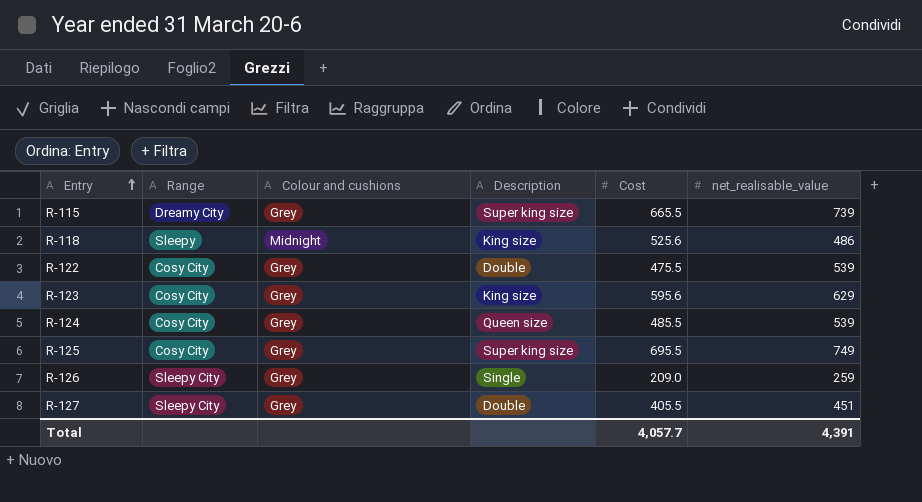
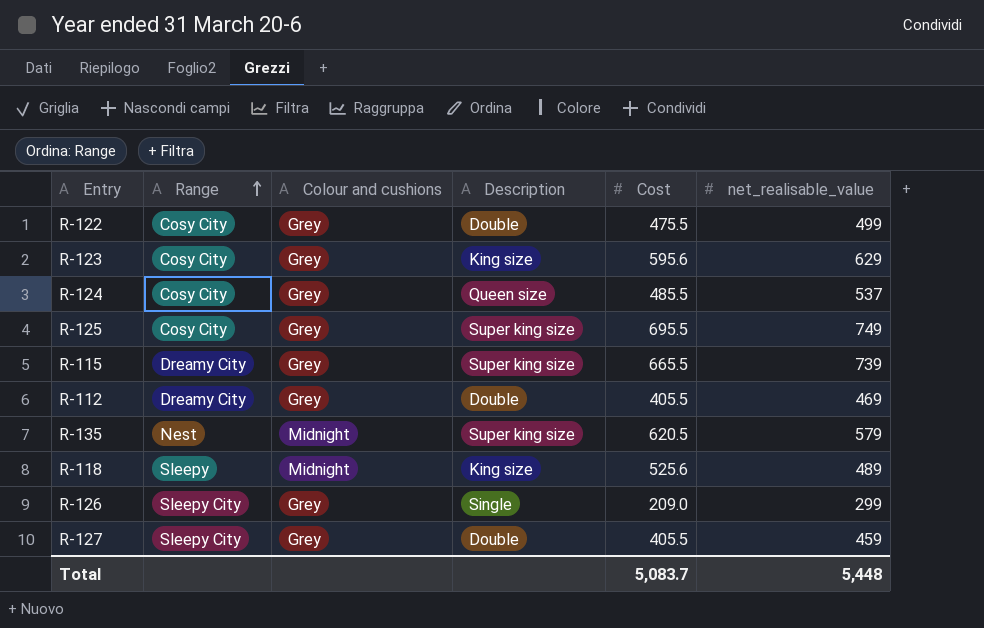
row order: Entry ascending -> Range ascending
R-122 | net_realisable_value: 539 -> 499
R-124 | net_realisable_value: 539 -> 537
row R-112: none -> Dreamy City | Grey | Double | 405.5 | 469
row R-135: none -> Nest | Midnight | Super king size | 620.5 | 579
R-118 | net_realisable_value: 486 -> 489
R-126 | net_realisable_value: 259 -> 299
R-127 | net_realisable_value: 451 -> 459
Total | Cost: 4,057.7 -> 5,083.7
Total | net_realisable_value: 4,391 -> 5,448

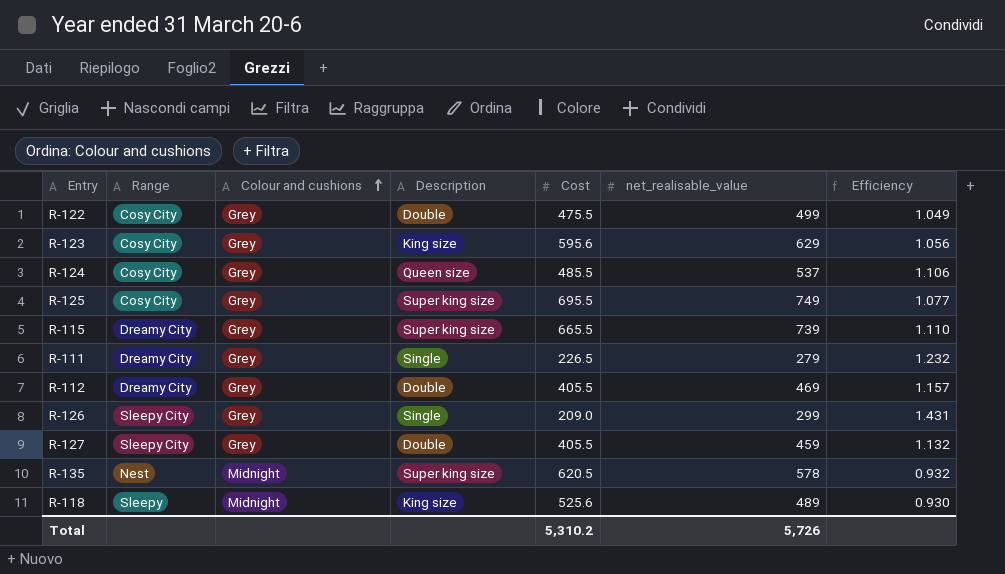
row order: Range ascending -> Colour and cushions ascending
column Efficiency | formula: none -> [net_realisable_value] / [Cost]
row R-111: none -> Dreamy City | Grey | Single | 226.5 | 279 | 1.232
R-135 | net_realisable_value: 579 -> 578
Total | Cost: 5,083.7 -> 5,310.2
Total | net_realisable_value: 5,448 -> 5,726

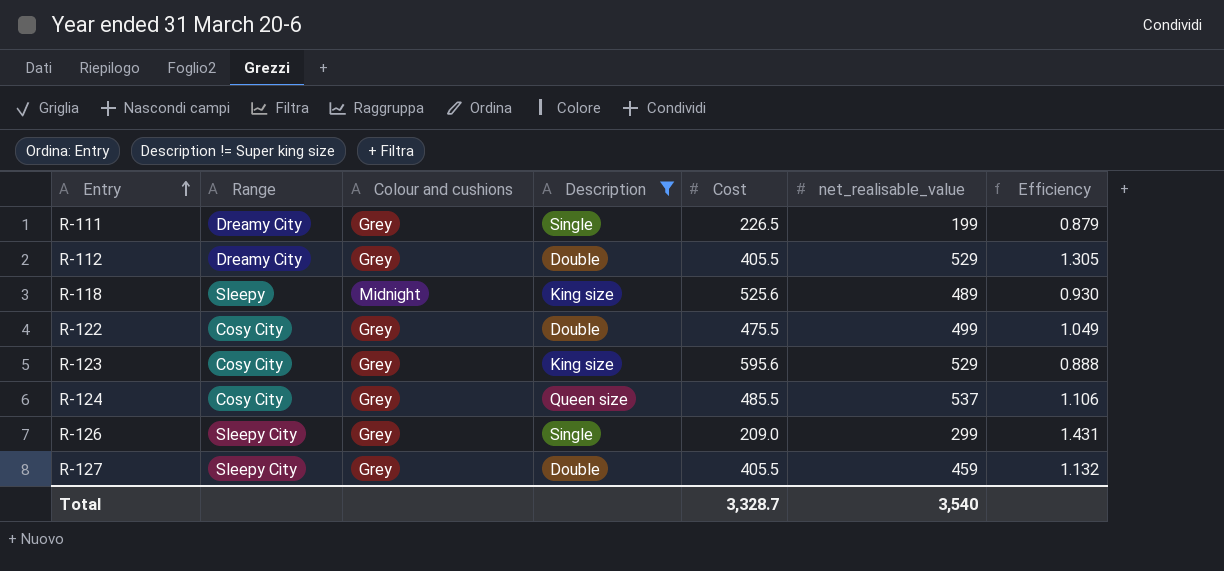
filter: none -> Description != Super king size
row order: Colour and cushions ascending -> Entry ascending
R-111 | net_realisable_value: 279 -> 199
R-111 | Efficiency: 1.232 -> 0.879
R-112 | net_realisable_value: 469 -> 529
R-112 | Efficiency: 1.157 -> 1.305
R-123 | net_realisable_value: 629 -> 529
R-123 | Efficiency: 1.056 -> 0.888
Total | Cost: 5,310.2 -> 3,328.7
Total | net_realisable_value: 5,726 -> 3,540

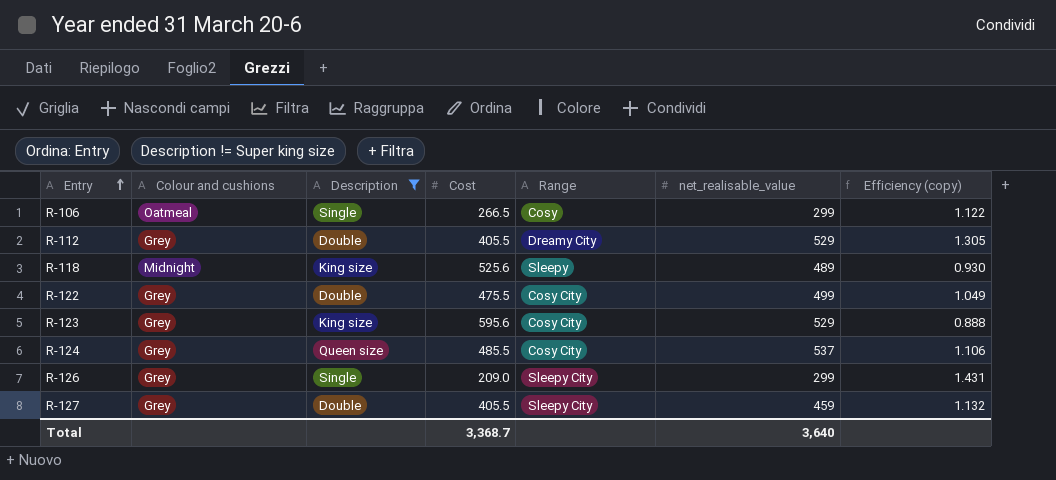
column Range | position: 2 -> 5
column name: Efficiency -> Efficiency (copy)
row R-111: Dreamy City | Grey | Single | 226.5 | 199 | 0.879 -> none
row R-106: none -> Oatmeal | Single | 266.5 | Cosy | 299 | 1.122
Total | Cost: 3,328.7 -> 3,368.7
Total | net_realisable_value: 3,540 -> 3,640

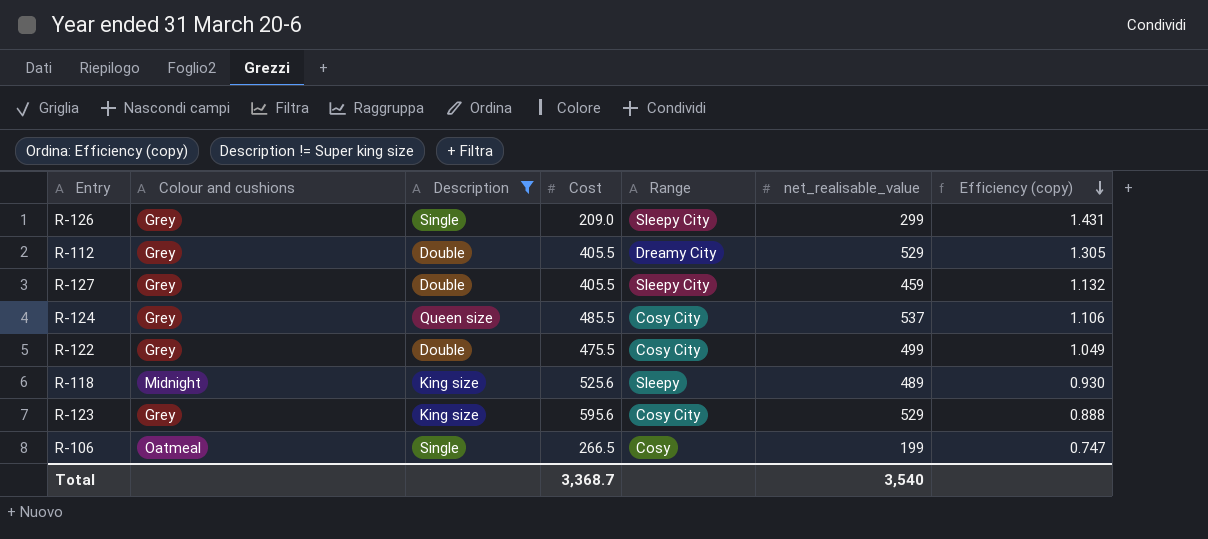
row order: Entry ascending -> Efficiency (copy) descending
R-106 | net_realisable_value: 299 -> 199
R-106 | Efficiency (copy): 1.122 -> 0.747
Total | net_realisable_value: 3,640 -> 3,540

